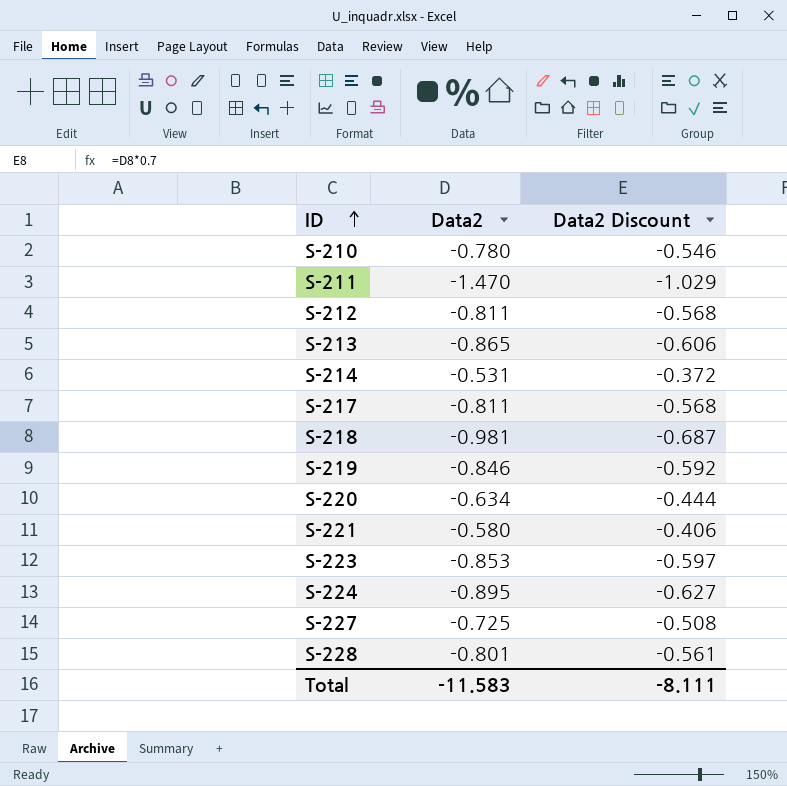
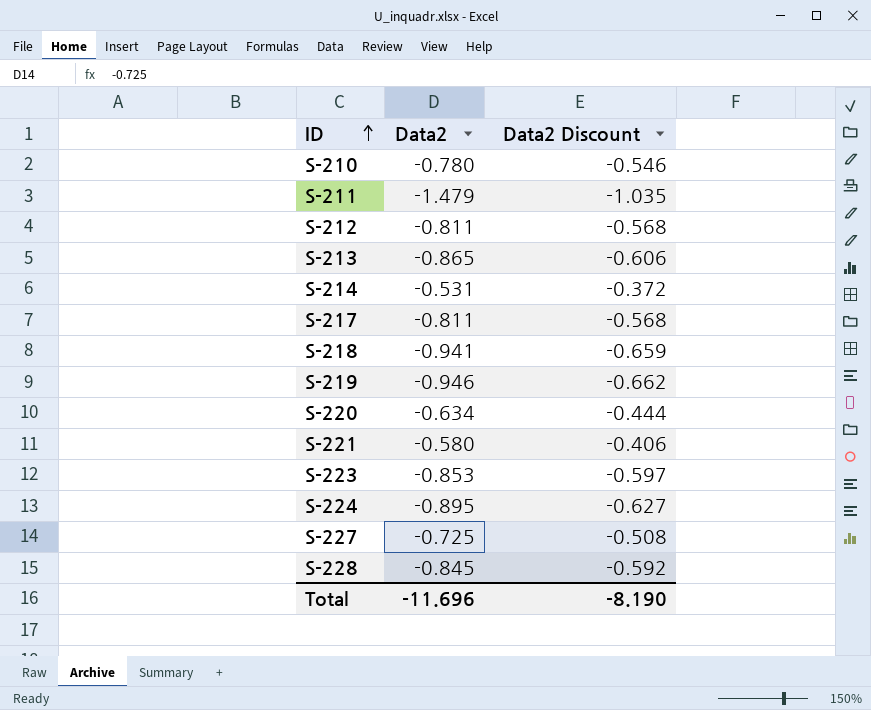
S-211 | Data2: -1.470 -> -1.479
S-211 | Data2 Discount: -1.029 -> -1.035
S-218 | Data2: -0.981 -> -0.941
S-218 | Data2 Discount: -0.687 -> -0.659
S-219 | Data2: -0.846 -> -0.946
S-219 | Data2 Discount: -0.592 -> -0.662
S-228 | Data2: -0.801 -> -0.845
S-228 | Data2 Discount: -0.561 -> -0.592
Total | Data2: -11.583 -> -11.696
Total | Data2 Discount: -8.111 -> -8.190

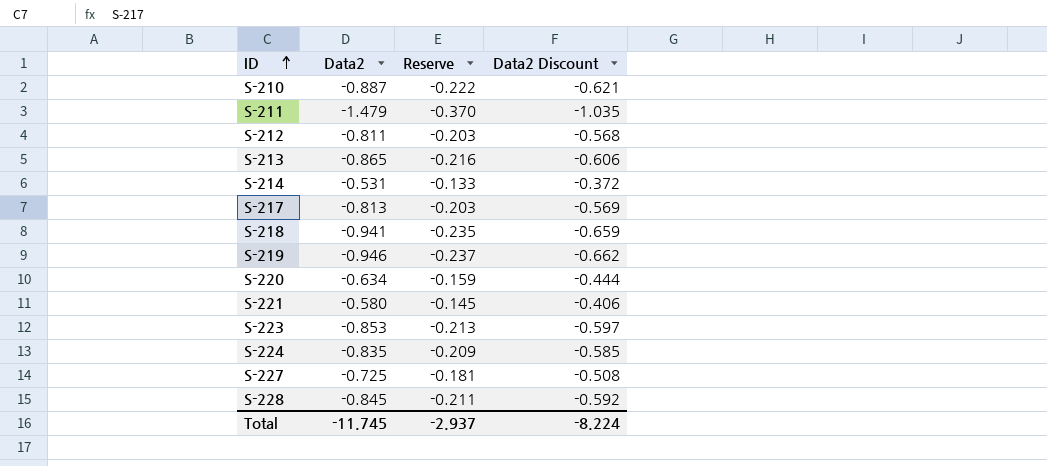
column Reserve | formula: none -> [Data2] * 0.25
S-210 | Data2: -0.780 -> -0.887
S-210 | Data2 Discount: -0.546 -> -0.621
S-217 | Data2: -0.811 -> -0.813
S-217 | Data2 Discount: -0.568 -> -0.569
S-224 | Data2: -0.895 -> -0.835
S-224 | Data2 Discount: -0.627 -> -0.585
Total | Data2: -11.696 -> -11.745
Total | Data2 Discount: -8.190 -> -8.224

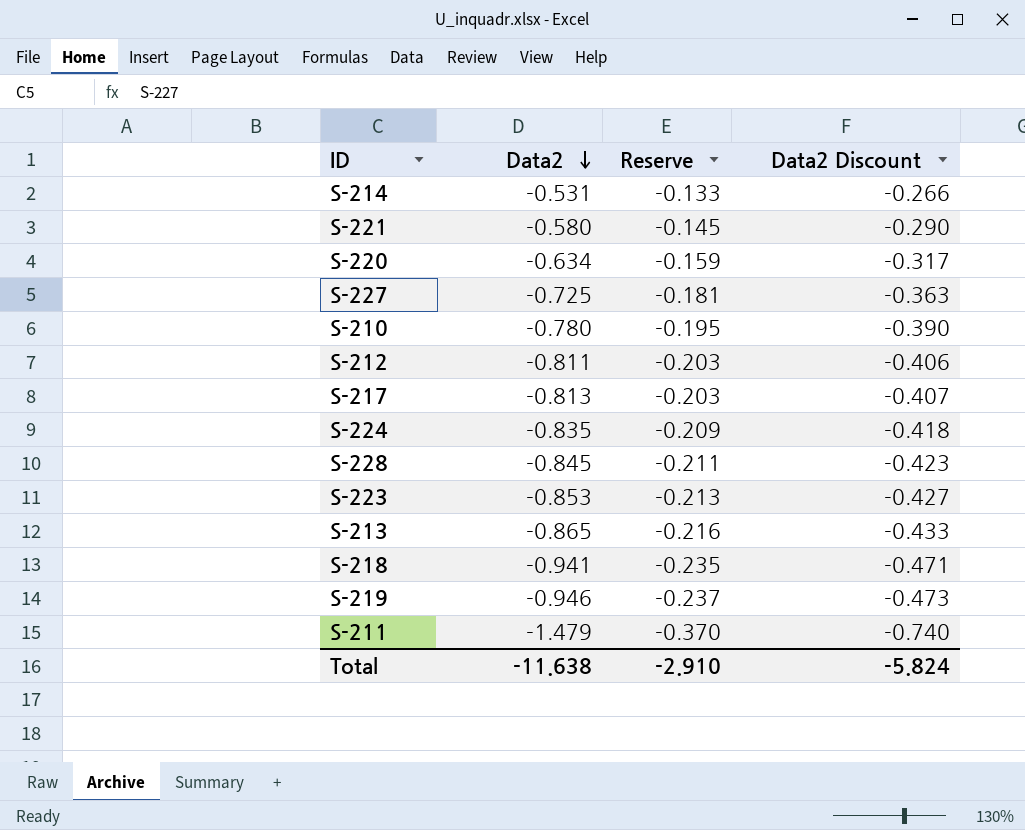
row order: ID ascending -> Data2 descending
column Data2 Discount | formula: [Data2] * 0.7 -> [Data2] * 0.5
S-210 | Data2: -0.887 -> -0.780
S-210 | Reserve: -0.222 -> -0.195
Total | Data2: -11.745 -> -11.638
Total | Reserve: -2.937 -> -2.910
Total | Data2 Discount: -8.224 -> -5.824

